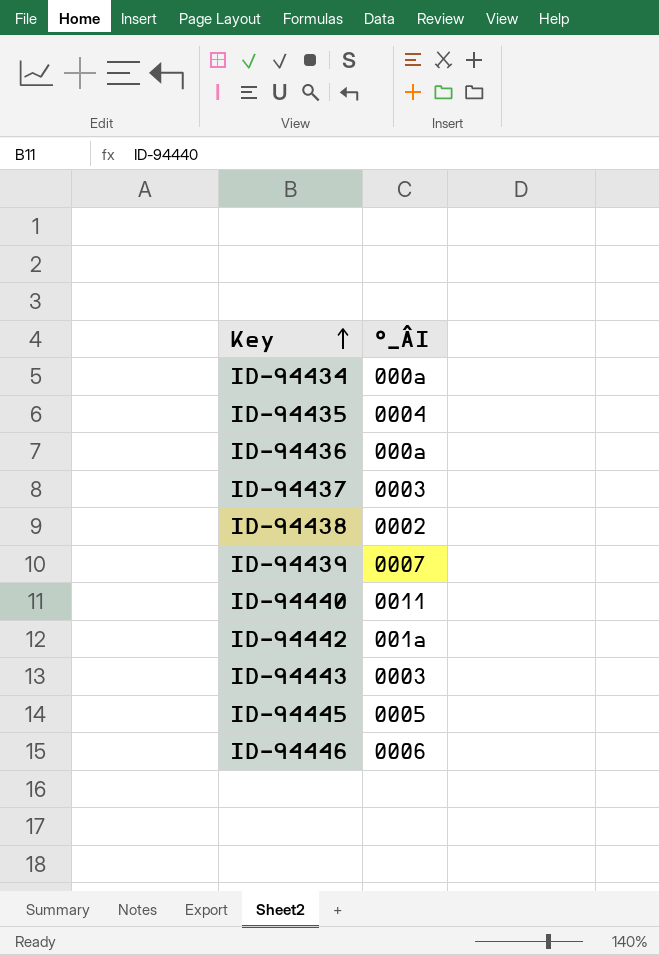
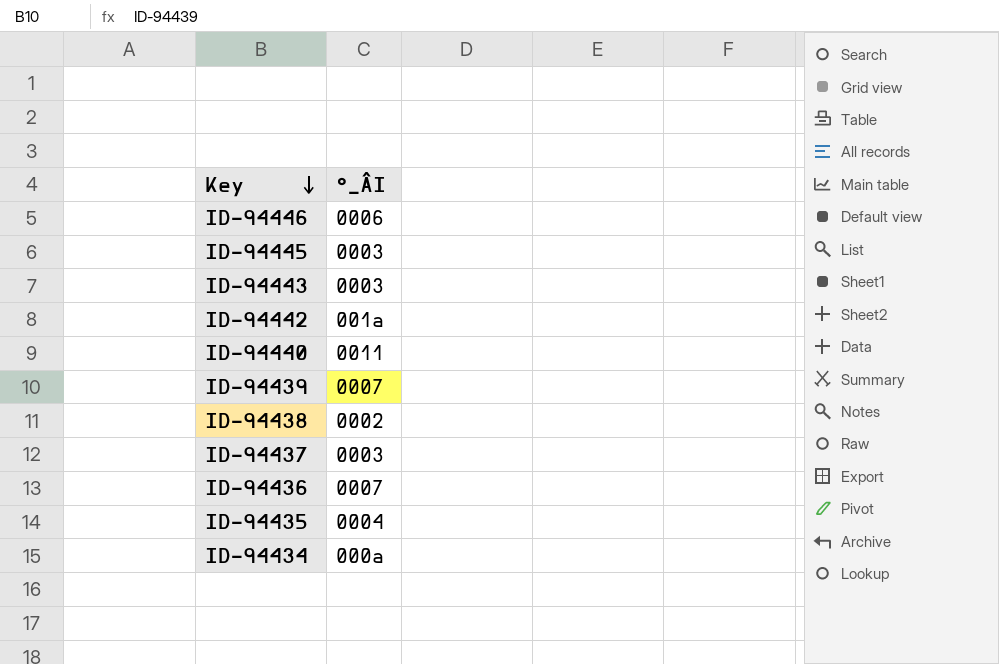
row order: Key ascending -> Key descending
ID-94445 | °_ÂI: 0005 -> 0003
ID-94436 | °_ÂI: 000a -> 0007

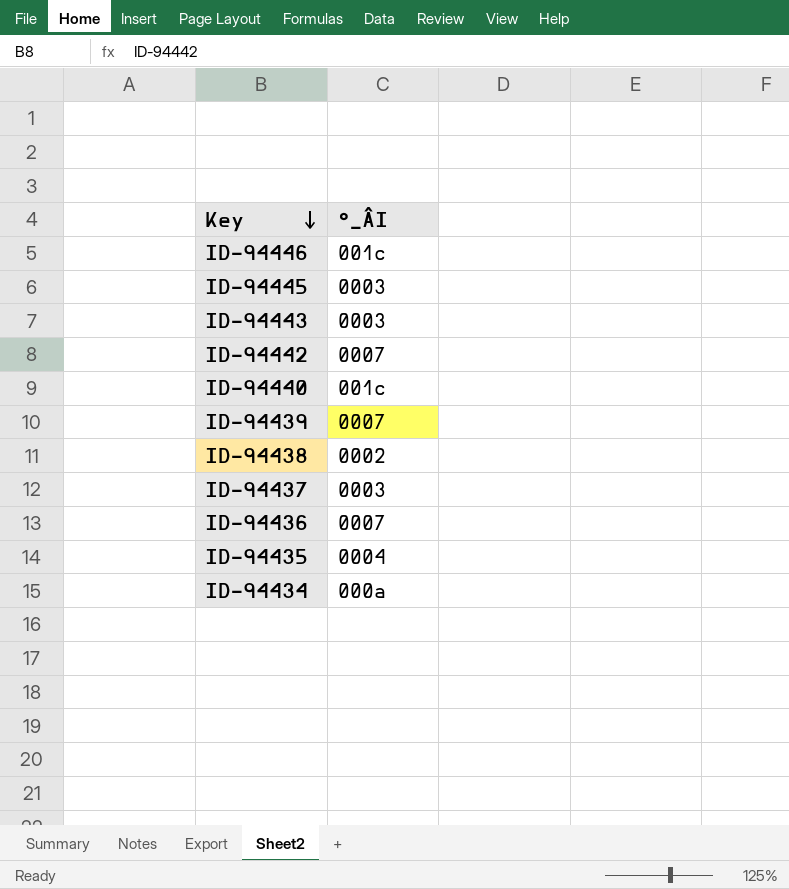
ID-94446 | °_ÂI: 0006 -> 001c
ID-94442 | °_ÂI: 001a -> 0007
ID-94440 | °_ÂI: 0011 -> 001c

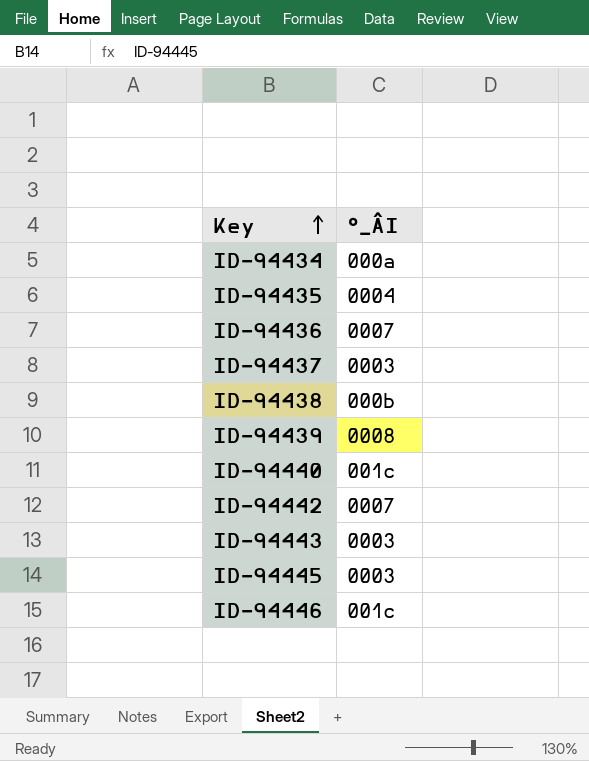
row order: Key descending -> Key ascending
ID-94438 | °_ÂI: 0002 -> 000b
ID-94439 | °_ÂI: 0007 -> 0008

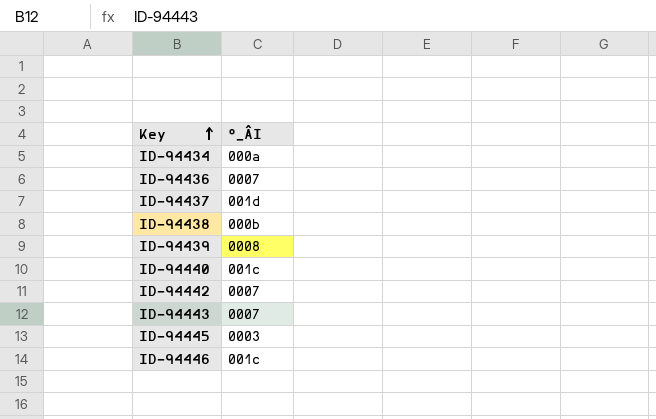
row ID-94435: 0004 -> none
ID-94437 | °_ÂI: 0003 -> 001d
ID-94443 | °_ÂI: 0003 -> 0007

